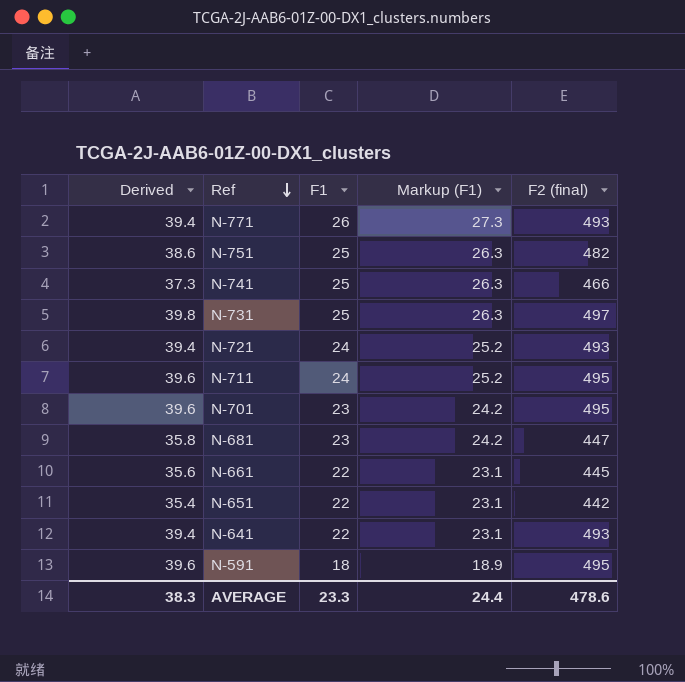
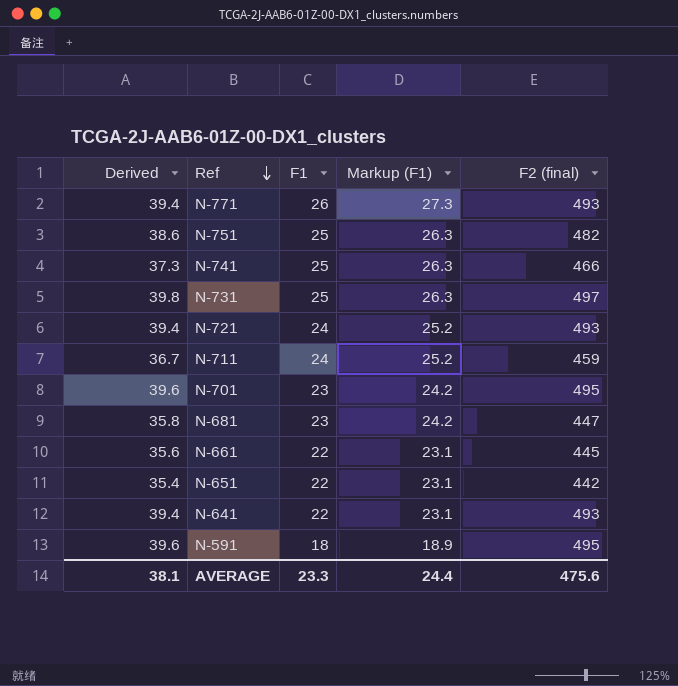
N-711 | Derived: 39.6 -> 36.7
N-711 | F2 (final): 495 -> 459
AVERAGE | Derived: 38.3 -> 38.1
AVERAGE | F2 (final): 478.6 -> 475.6

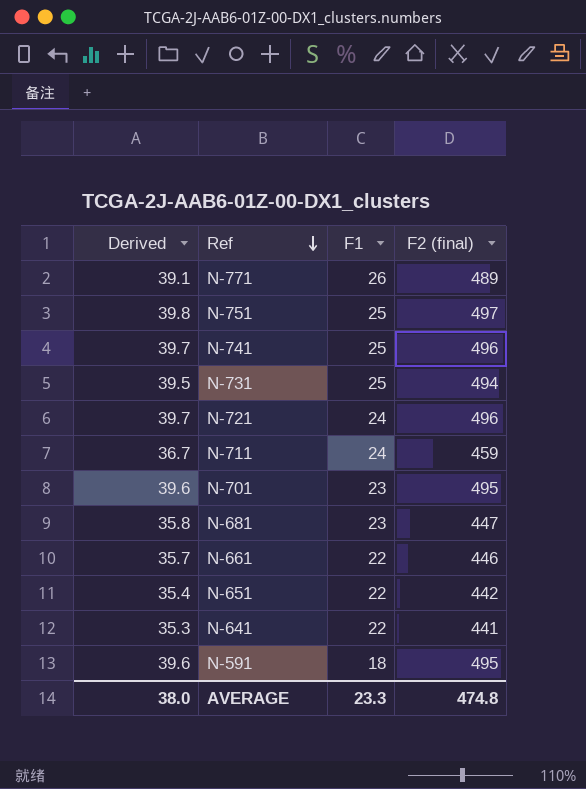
column Markup (F1) | formula: [F1] * 1.05 -> none
N-771 | Derived: 39.4 -> 39.1
N-771 | F2 (final): 493 -> 489
N-751 | Derived: 38.6 -> 39.8
N-751 | F2 (final): 482 -> 497
N-741 | Derived: 37.3 -> 39.7
N-741 | F2 (final): 466 -> 496
N-731 | Derived: 39.8 -> 39.5
N-731 | F2 (final): 497 -> 494
N-721 | Derived: 39.4 -> 39.7
N-721 | F2 (final): 493 -> 496
N-661 | Derived: 35.6 -> 35.7
N-661 | F2 (final): 445 -> 446
N-641 | Derived: 39.4 -> 35.3
N-641 | F2 (final): 493 -> 441
AVERAGE | Derived: 38.1 -> 38.0
AVERAGE | F2 (final): 475.6 -> 474.8

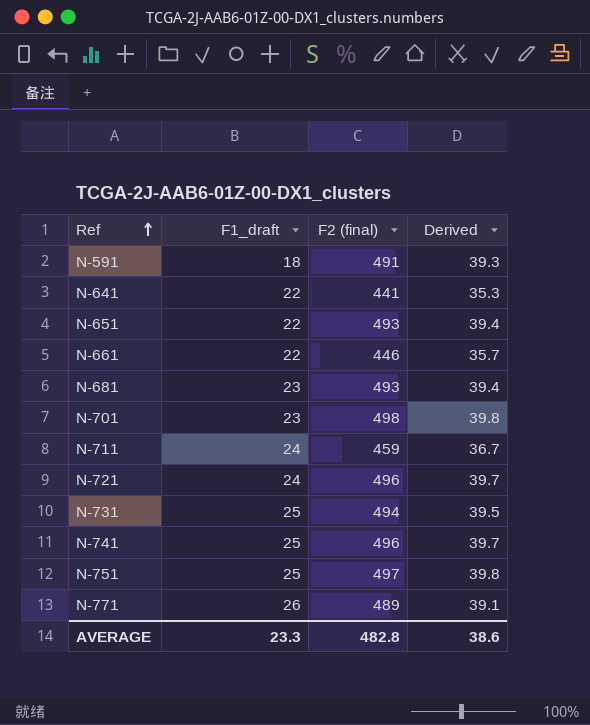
row order: Ref descending -> Ref ascending
column name: F1 -> F1_draft
column Derived | position: 1 -> 4
N-591 | F2 (final): 495 -> 491
N-591 | Derived: 39.6 -> 39.3
N-651 | F2 (final): 442 -> 493
N-651 | Derived: 35.4 -> 39.4
N-681 | F2 (final): 447 -> 493
N-681 | Derived: 35.8 -> 39.4
N-701 | F2 (final): 495 -> 498
N-701 | Derived: 39.6 -> 39.8
AVERAGE | F2 (final): 474.8 -> 482.8
AVERAGE | Derived: 38.0 -> 38.6

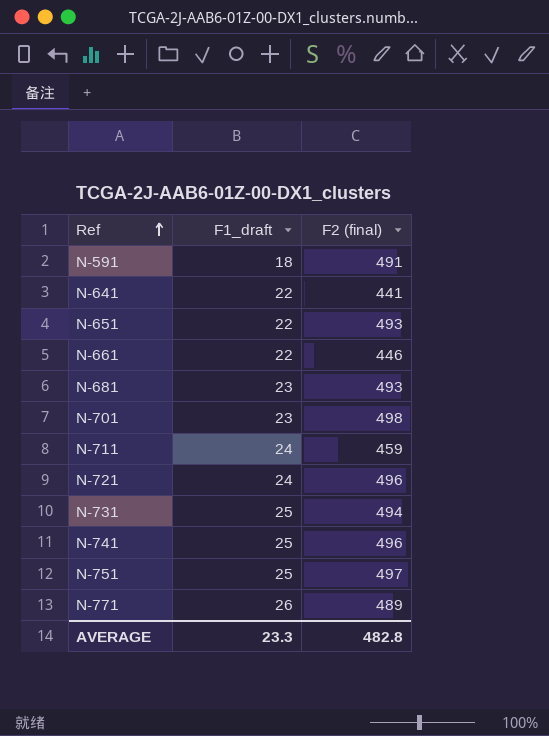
column Derived | formula: [F2 (final)] * 0.08 -> none

